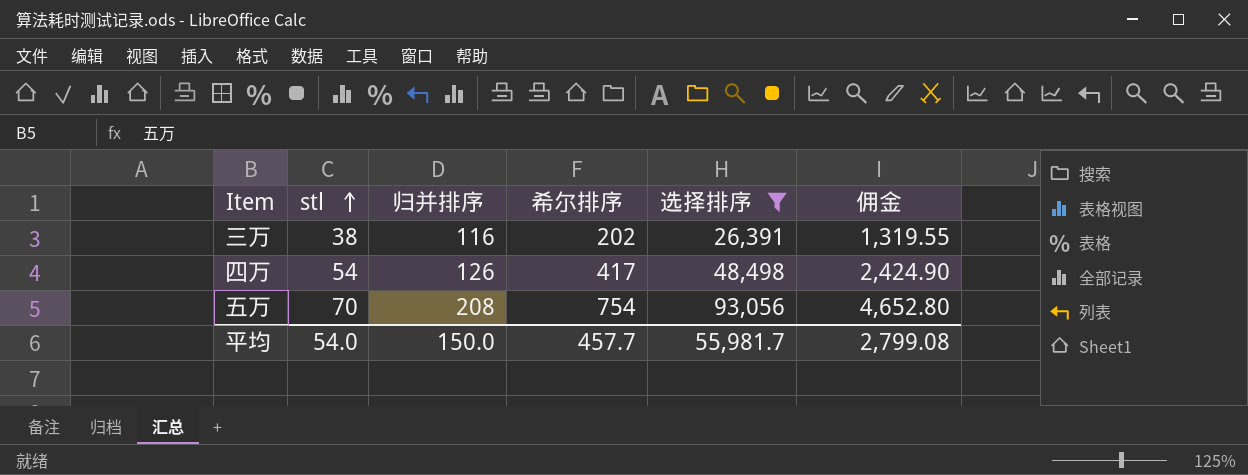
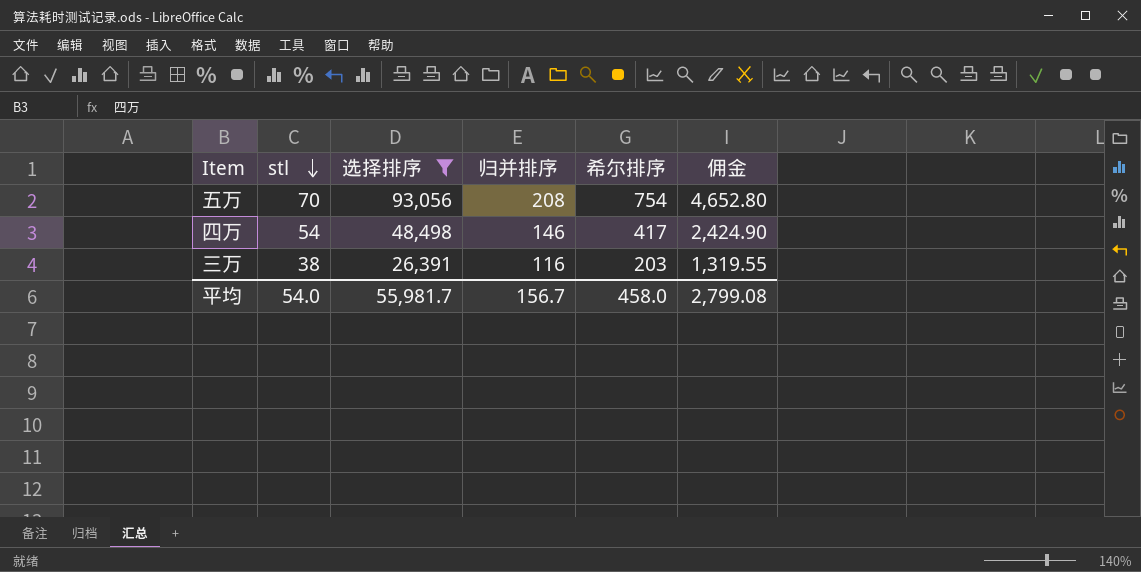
row order: stl ascending -> stl descending
column 选择排序 | position: 5 -> 3
四万 | 归并排序: 126 -> 146
三万 | 希尔排序: 202 -> 203
平均 | 归并排序: 150.0 -> 156.7
平均 | 希尔排序: 457.7 -> 458.0

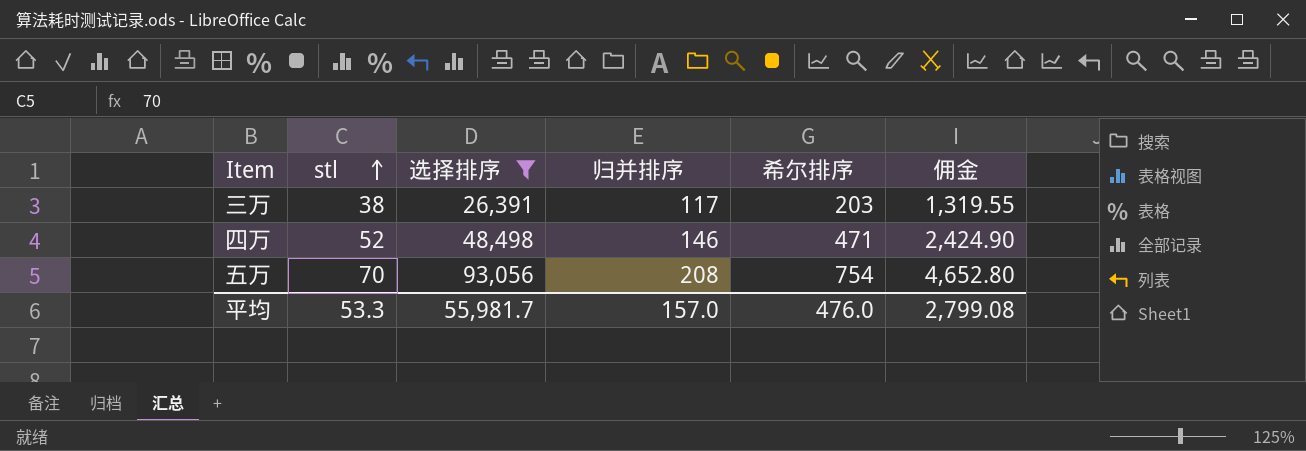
row order: stl descending -> stl ascending
三万 | 归并排序: 116 -> 117
四万 | stl: 54 -> 52
四万 | 希尔排序: 417 -> 471
平均 | stl: 54.0 -> 53.3
平均 | 归并排序: 156.7 -> 157.0
平均 | 希尔排序: 458.0 -> 476.0

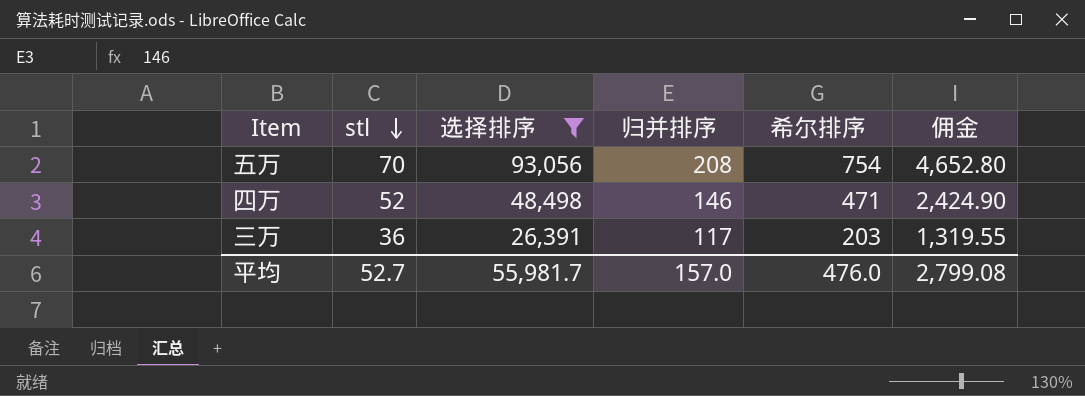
row order: stl ascending -> stl descending
三万 | stl: 38 -> 36
平均 | stl: 53.3 -> 52.7

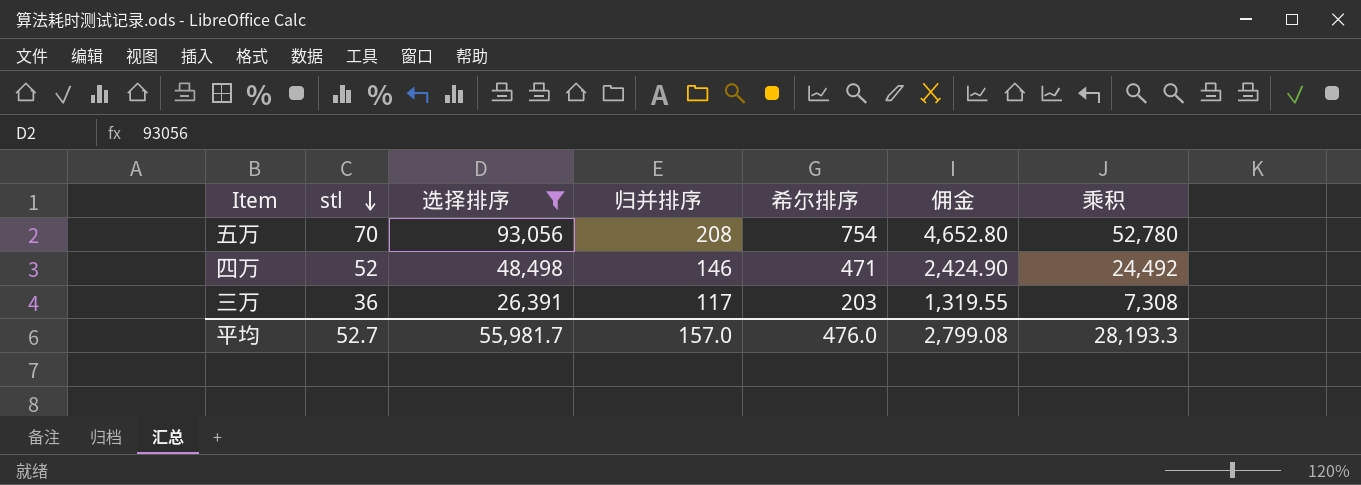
column 乘积 | formula: none -> [stl] * [希尔排序]

